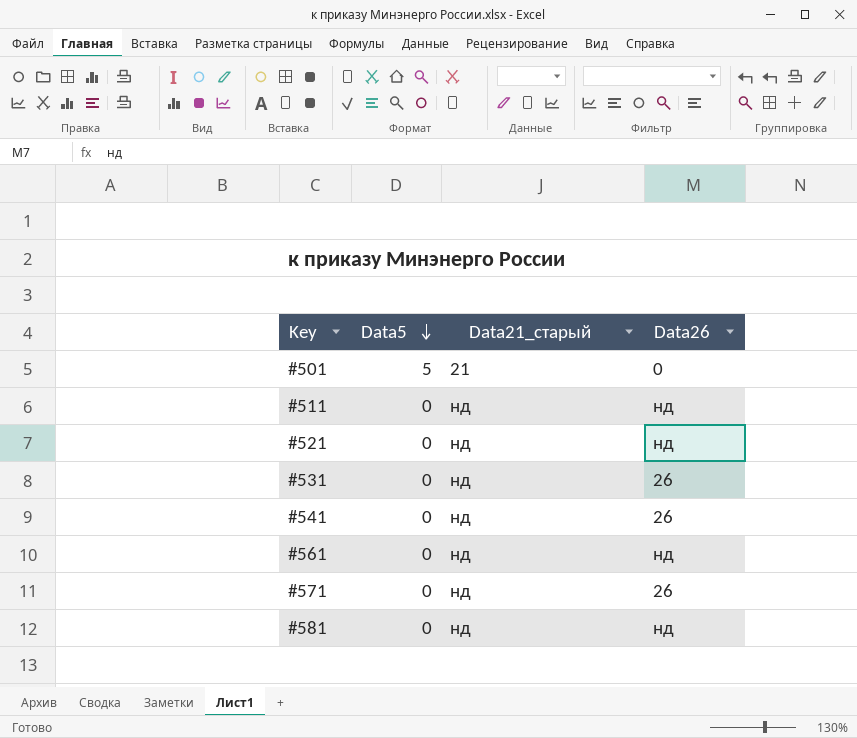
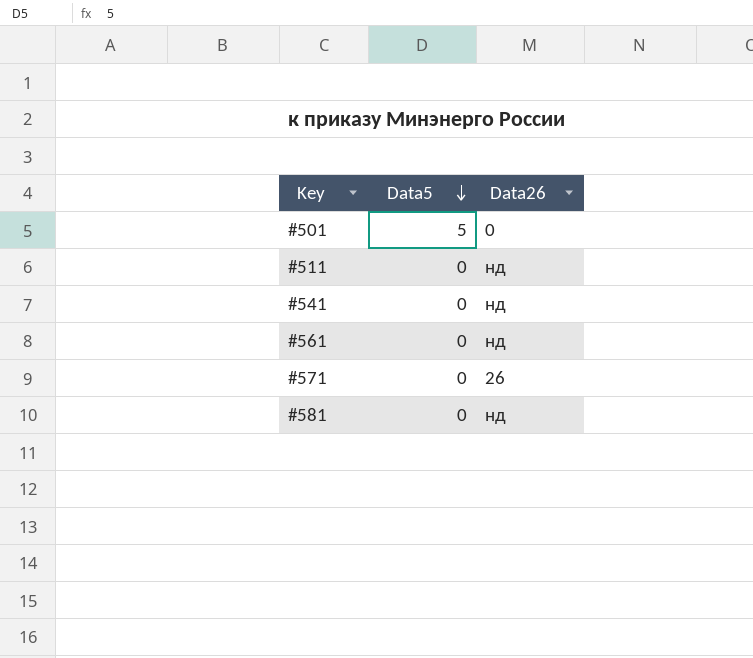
column Data21_старый | position: 3 -> none
row #521: 0 | нд | нд -> none
row #531: 0 | нд | 26 -> none
#541 | Data26: 26 -> нд

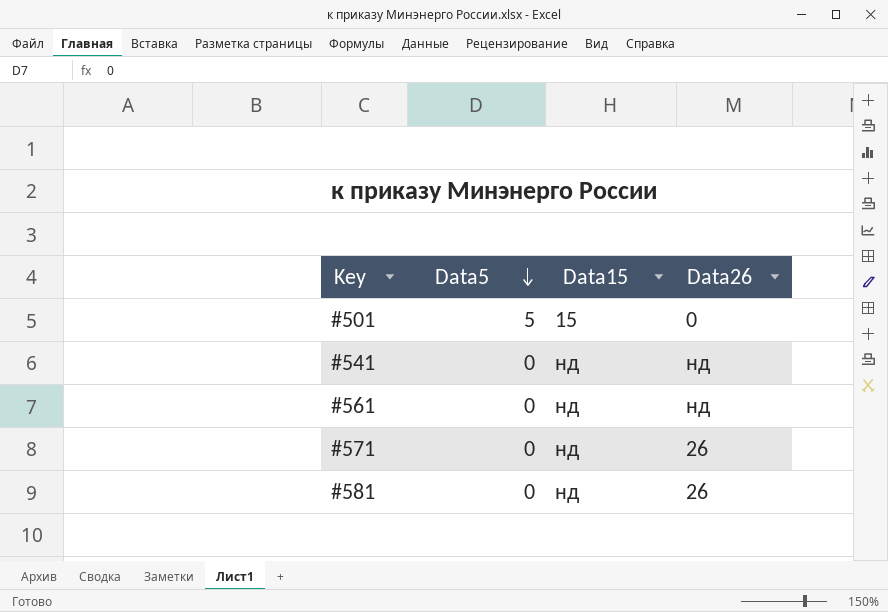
column Data15 | position: none -> 3
row #511: 0 | нд -> none
#581 | Data26: нд -> 26

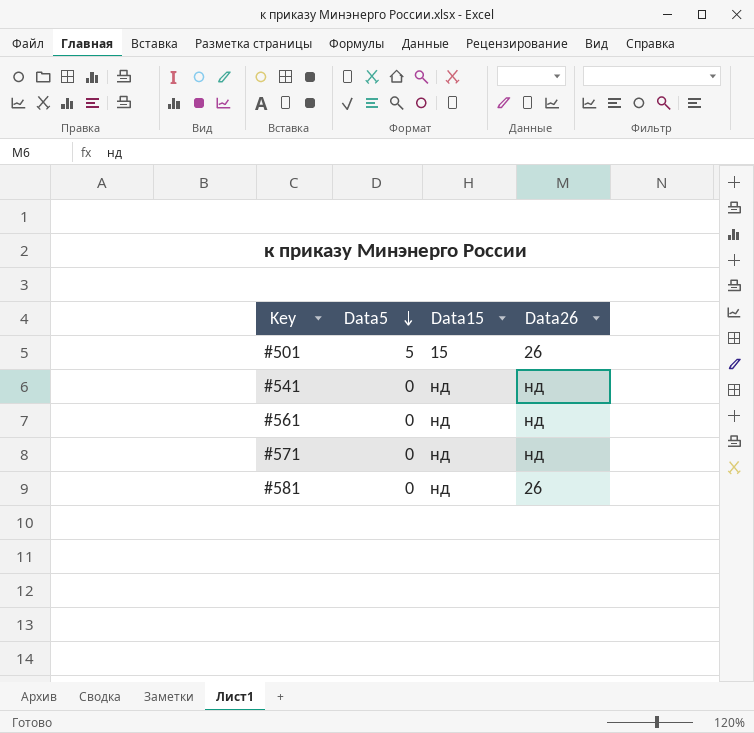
#501 | Data26: 0 -> 26
#571 | Data26: 26 -> нд

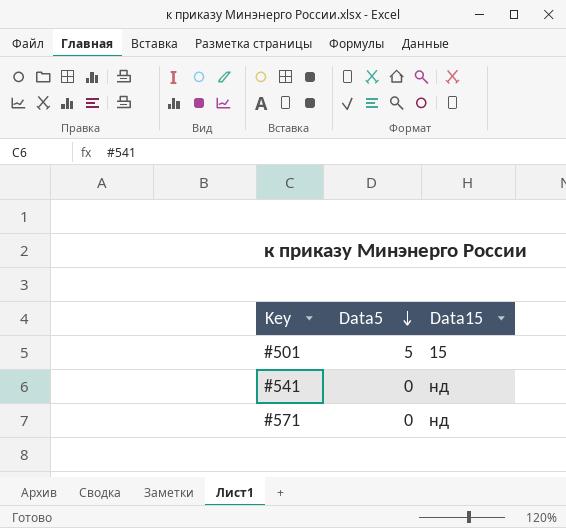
column Data26 | position: 4 -> none
row #561: 0 | нд | нд -> none
row #581: 0 | нд | 26 -> none

